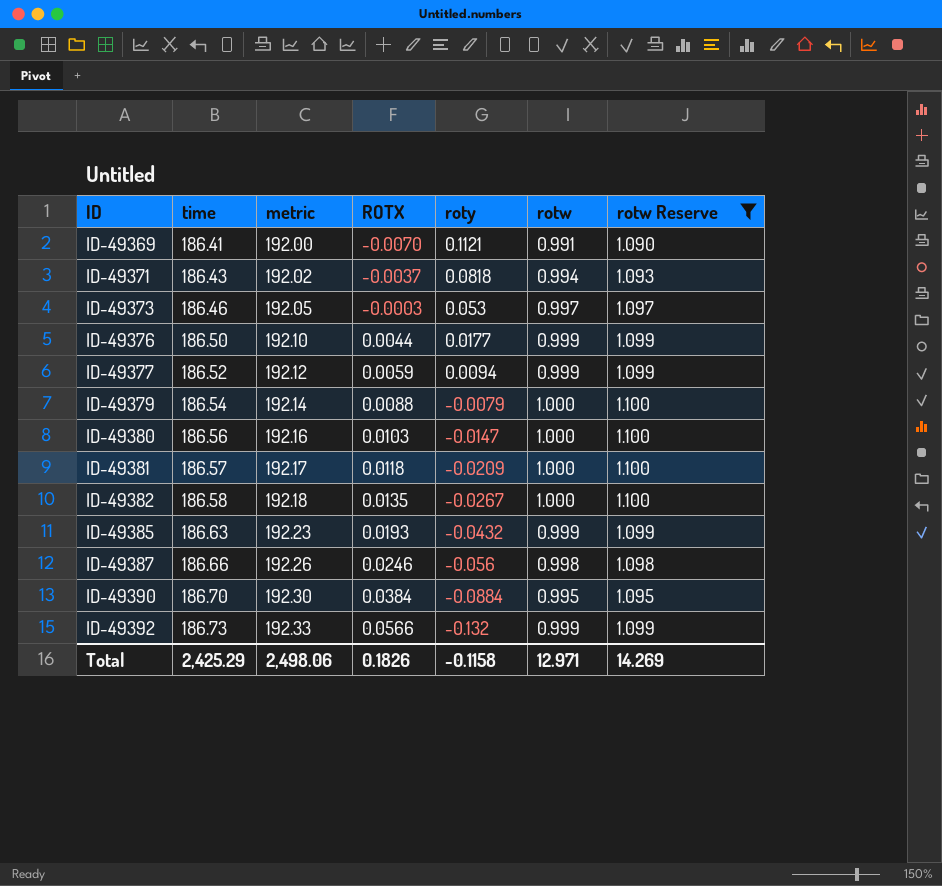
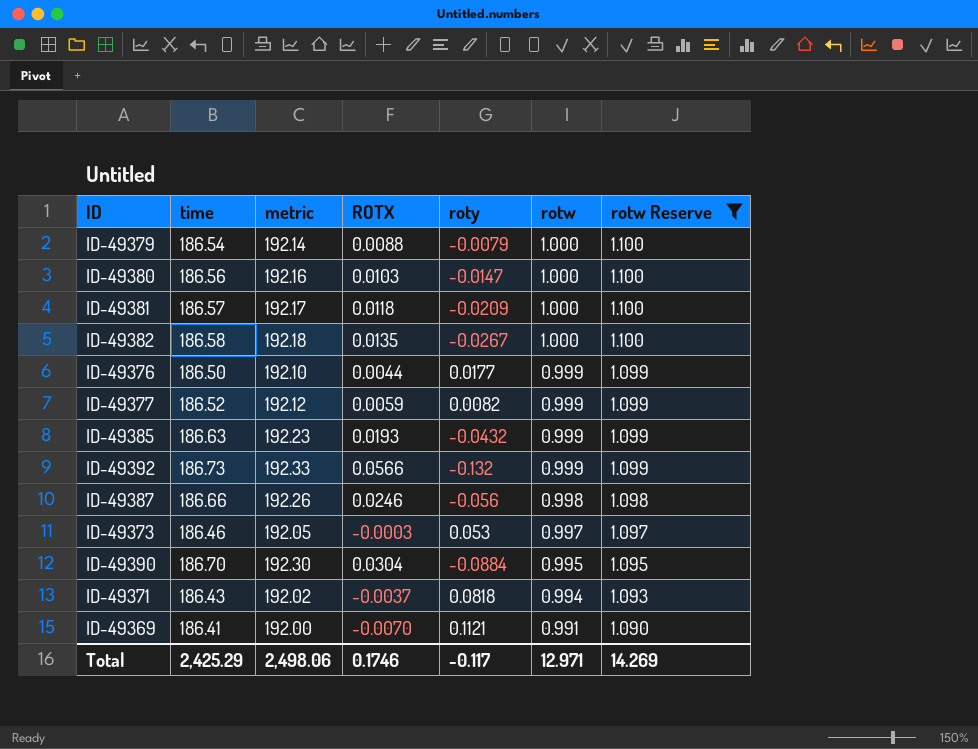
row order: ID ascending -> rotw descending
ID-49377 | roty: 0.0094 -> 0.0082
ID-49390 | ROTX: 0.0384 -> 0.0304
Total | ROTX: 0.1826 -> 0.1746
Total | roty: -0.1158 -> -0.117

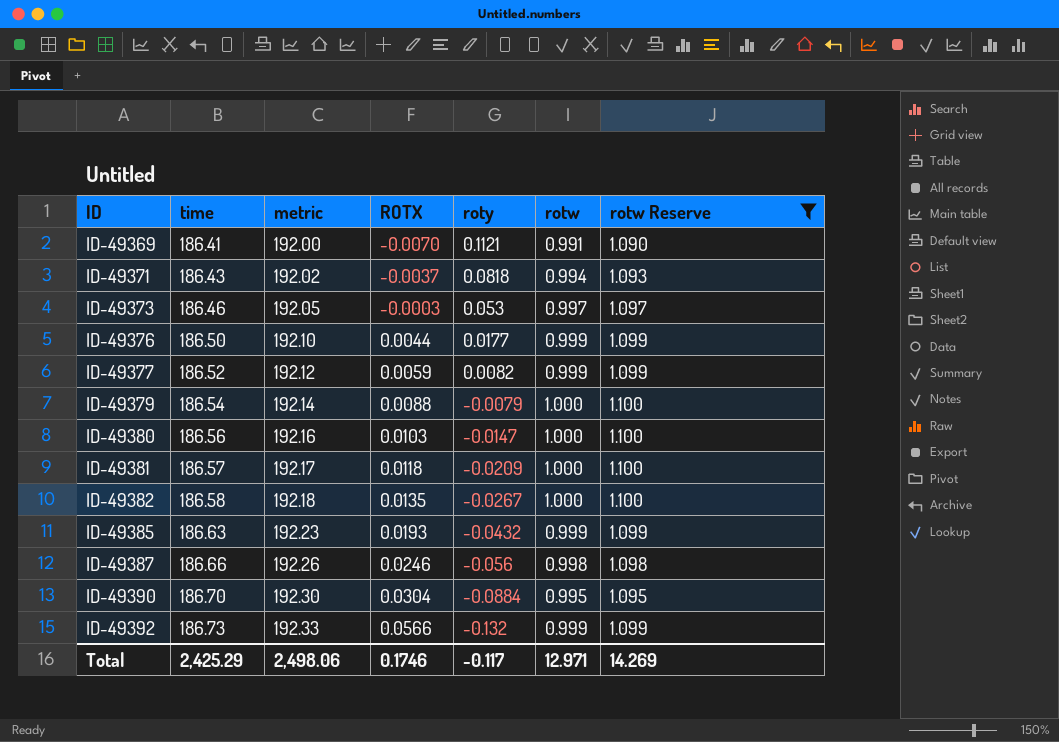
row order: rotw descending -> ID ascending

